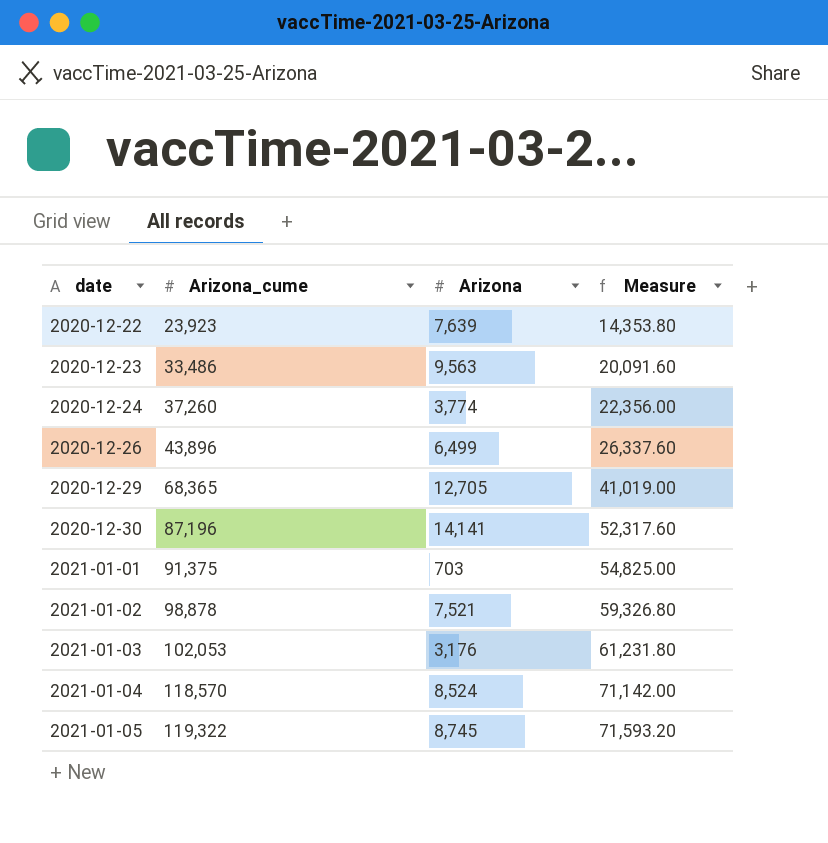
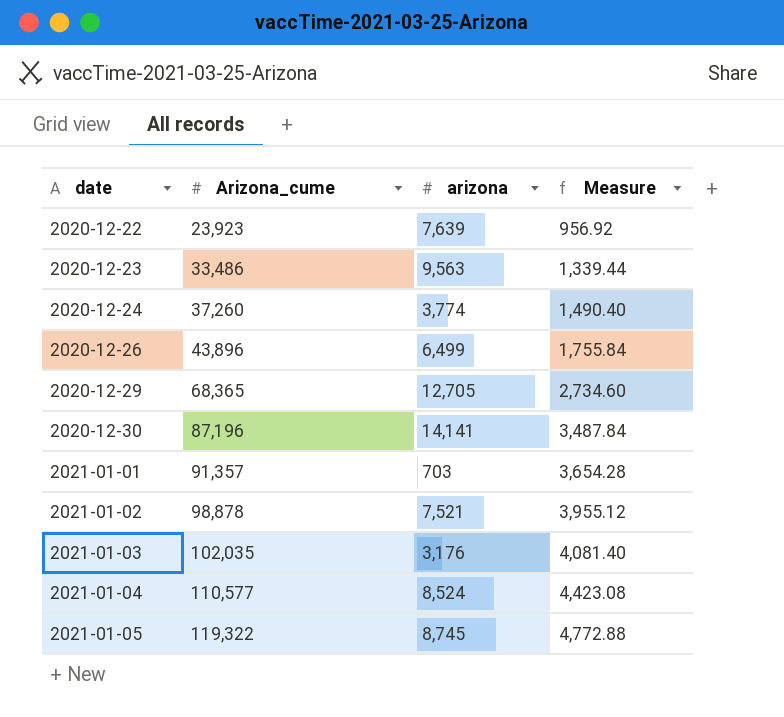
column name: Arizona -> arizona
column Measure | formula: [Arizona_cume] * 0.6 -> [Arizona_cume] * 0.04
2021-01-01 | Arizona_cume: 91,375 -> 91,357
2021-01-03 | Arizona_cume: 102,053 -> 102,035
2021-01-04 | Arizona_cume: 118,570 -> 110,577

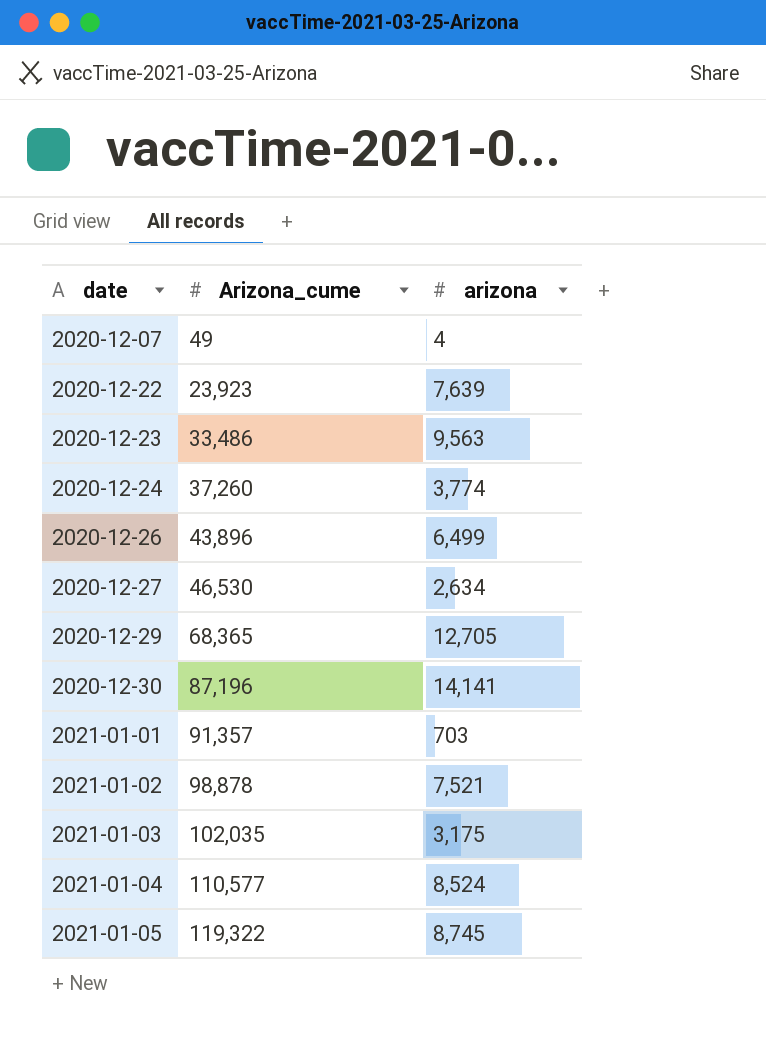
column Measure | formula: [Arizona_cume] * 0.04 -> none
row 2020-12-07: none -> 49 | 4
row 2020-12-27: none -> 46,530 | 2,634
2021-01-03 | arizona: 3,176 -> 3,175

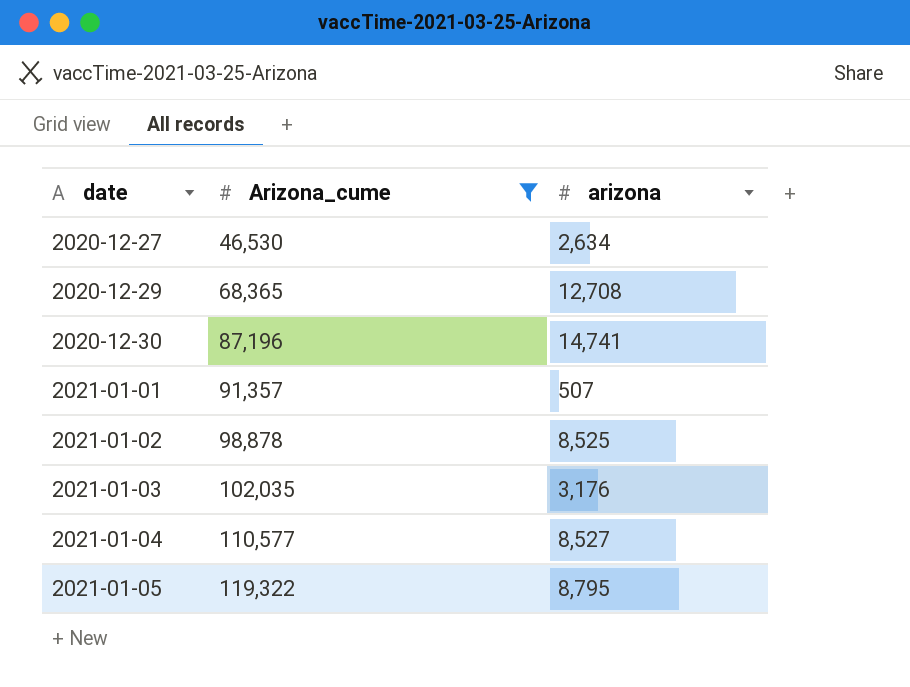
filter: none -> Arizona_cume >= 46,530
2020-12-29 | arizona: 12,705 -> 12,708
2020-12-30 | arizona: 14,141 -> 14,741
2021-01-01 | arizona: 703 -> 507
2021-01-02 | arizona: 7,521 -> 8,525
2021-01-03 | arizona: 3,175 -> 3,176
2021-01-04 | arizona: 8,524 -> 8,527
2021-01-05 | arizona: 8,745 -> 8,795

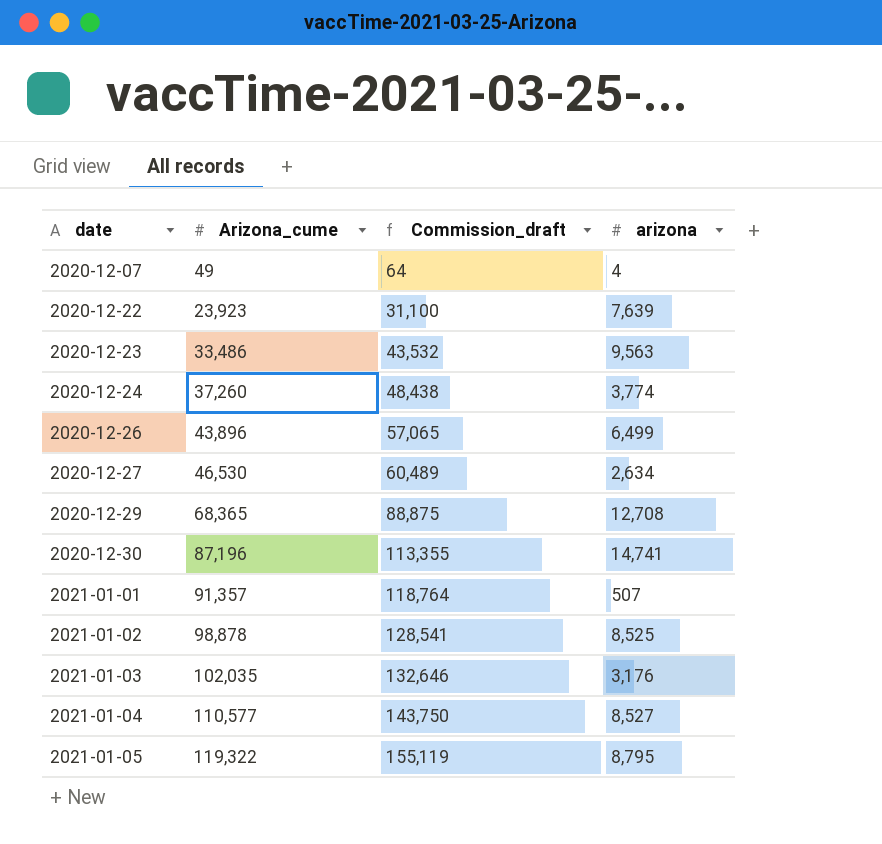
filter: Arizona_cume >= 46,530 -> none
column Commission_draft | formula: none -> [Arizona_cume] * 1.3

